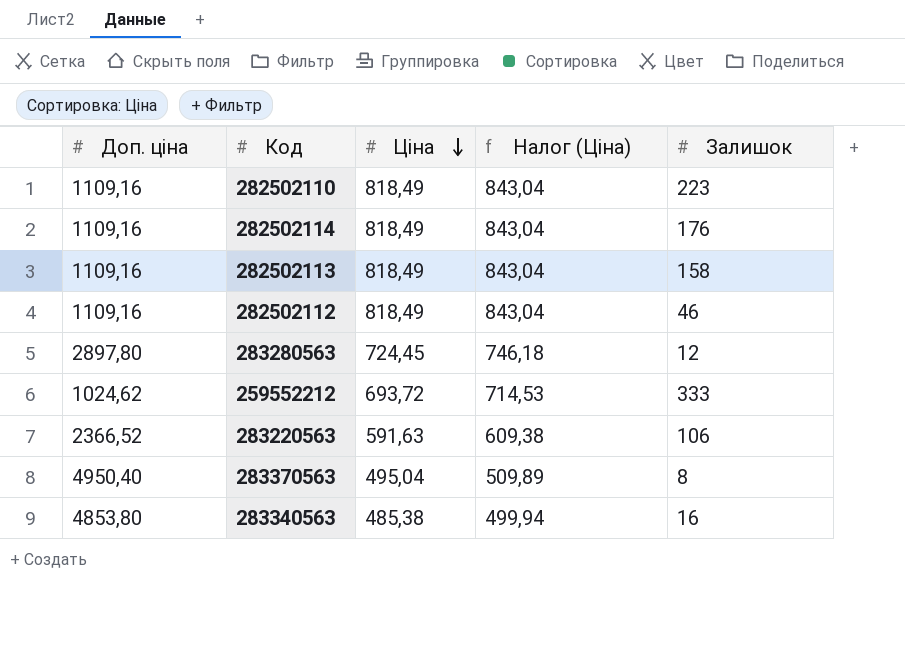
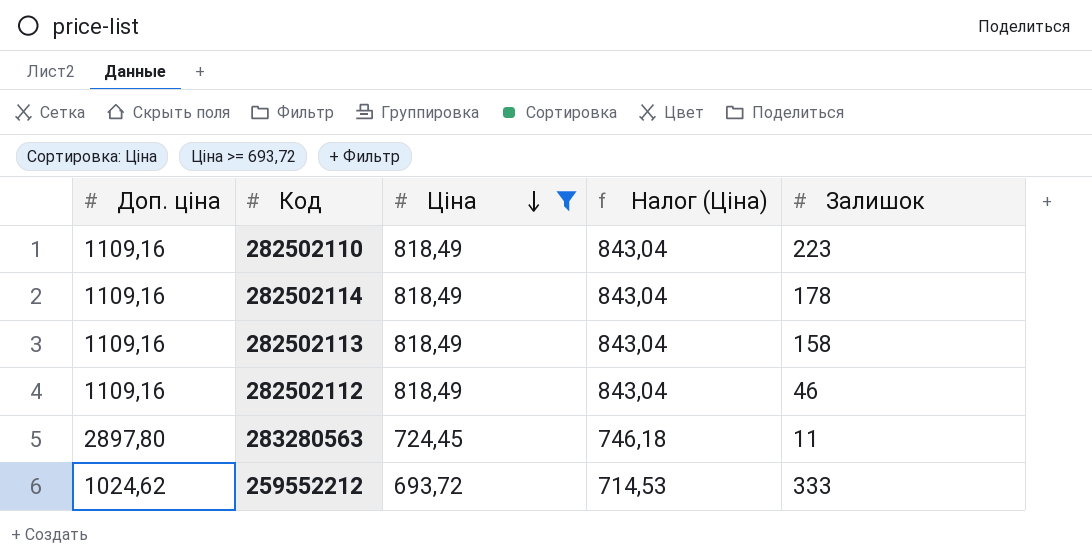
filter: none -> Ціна >= 693,72
282502114 | Залишок: 176 -> 178
283280563 | Залишок: 12 -> 11

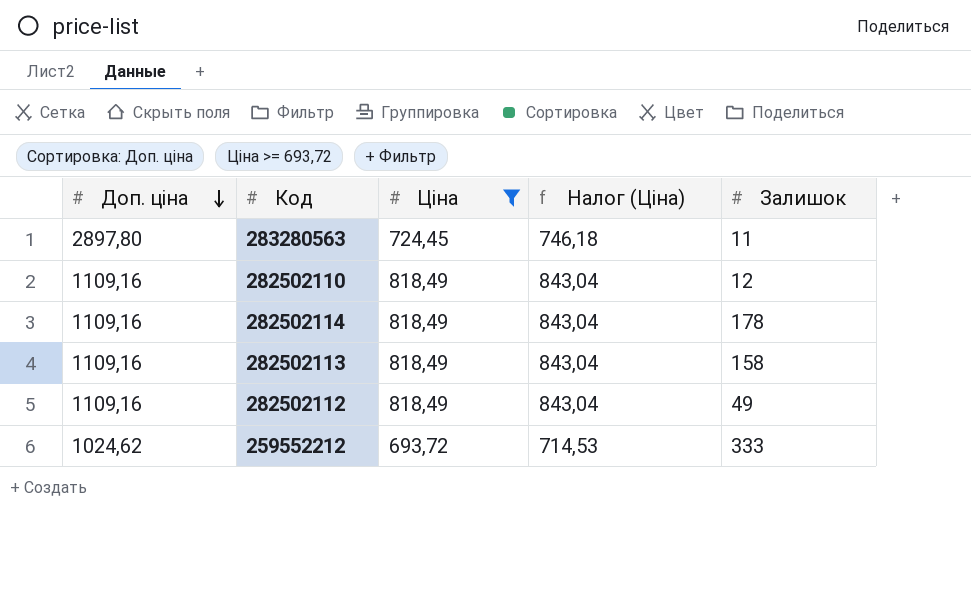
row order: Ціна descending -> Доп. ціна descending
282502110 | Залишок: 223 -> 12
282502112 | Залишок: 46 -> 49

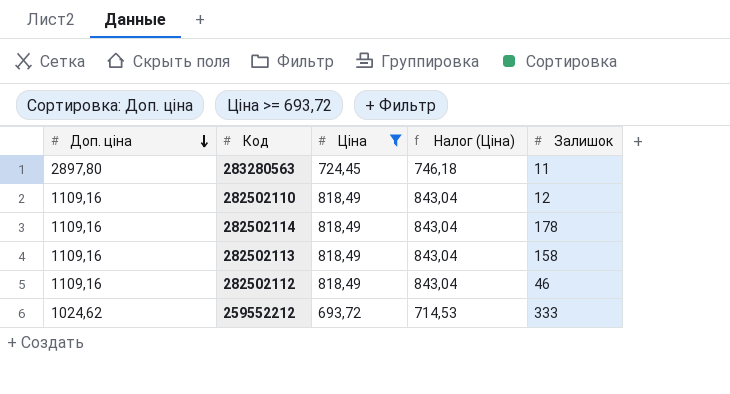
282502112 | Залишок: 49 -> 46

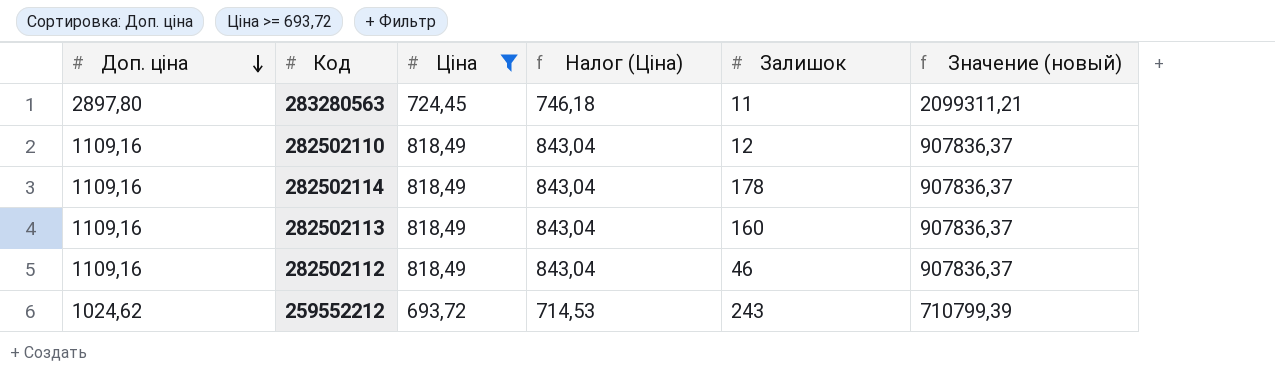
column Значение (новый) | formula: none -> [Доп. ціна] * [Ціна]
282502113 | Залишок: 158 -> 160
259552212 | Залишок: 333 -> 243

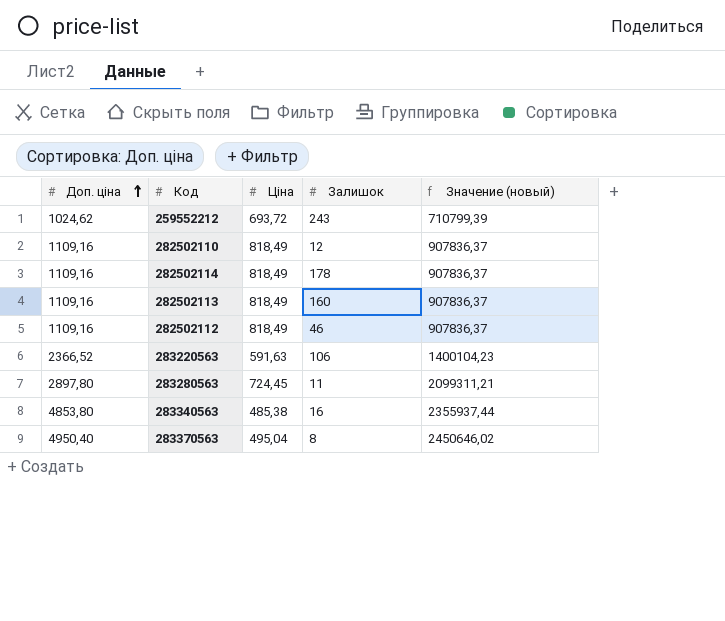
filter: Ціна >= 693,72 -> none
row order: Доп. ціна descending -> Доп. ціна ascending
column Налог (Ціна) | formula: [Ціна] * 1,03 -> none

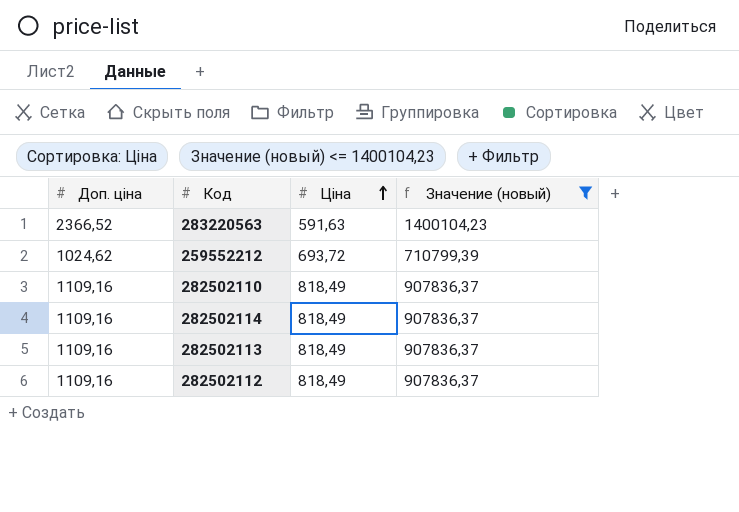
filter: none -> Значение (новый) <= 1400104,23
row order: Доп. ціна ascending -> Ціна ascending
column Залишок | position: 4 -> none

